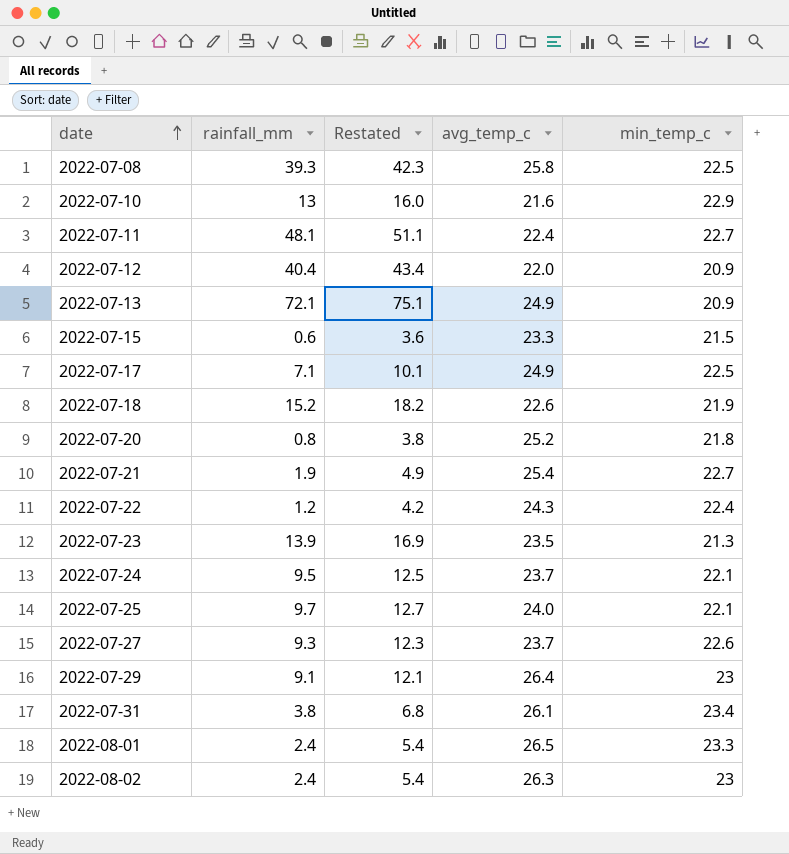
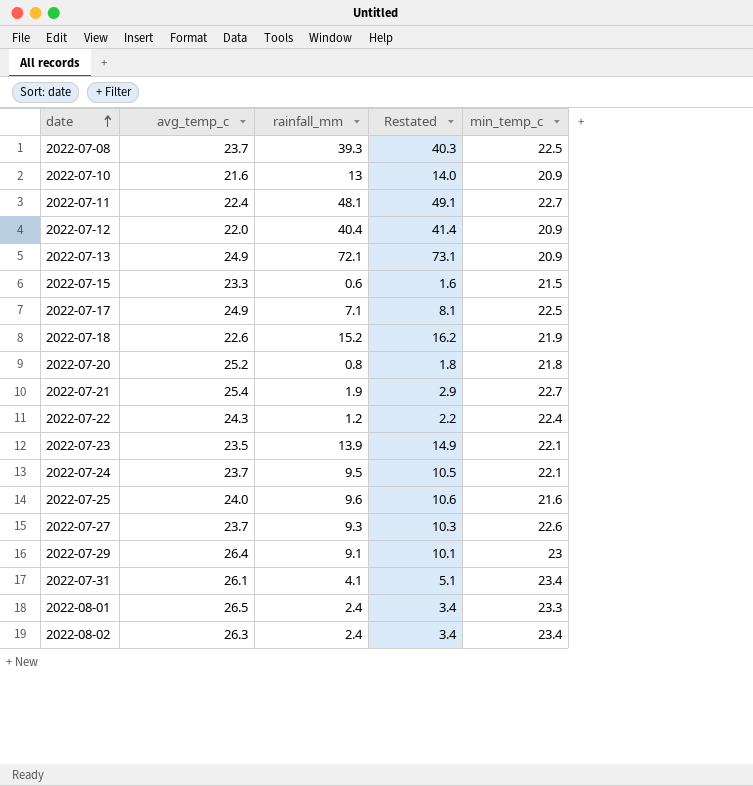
column avg_temp_c | position: 4 -> 2
column Restated | formula: [rainfall_mm] + 3 -> [rainfall_mm] + 1
2022-07-08 | avg_temp_c: 25.8 -> 23.7
2022-07-10 | min_temp_c: 22.9 -> 20.9
2022-07-23 | min_temp_c: 21.3 -> 22.1
2022-07-25 | rainfall_mm: 9.7 -> 9.6
2022-07-25 | min_temp_c: 22.1 -> 21.6
2022-07-31 | rainfall_mm: 3.8 -> 4.1
2022-08-02 | min_temp_c: 23 -> 23.4

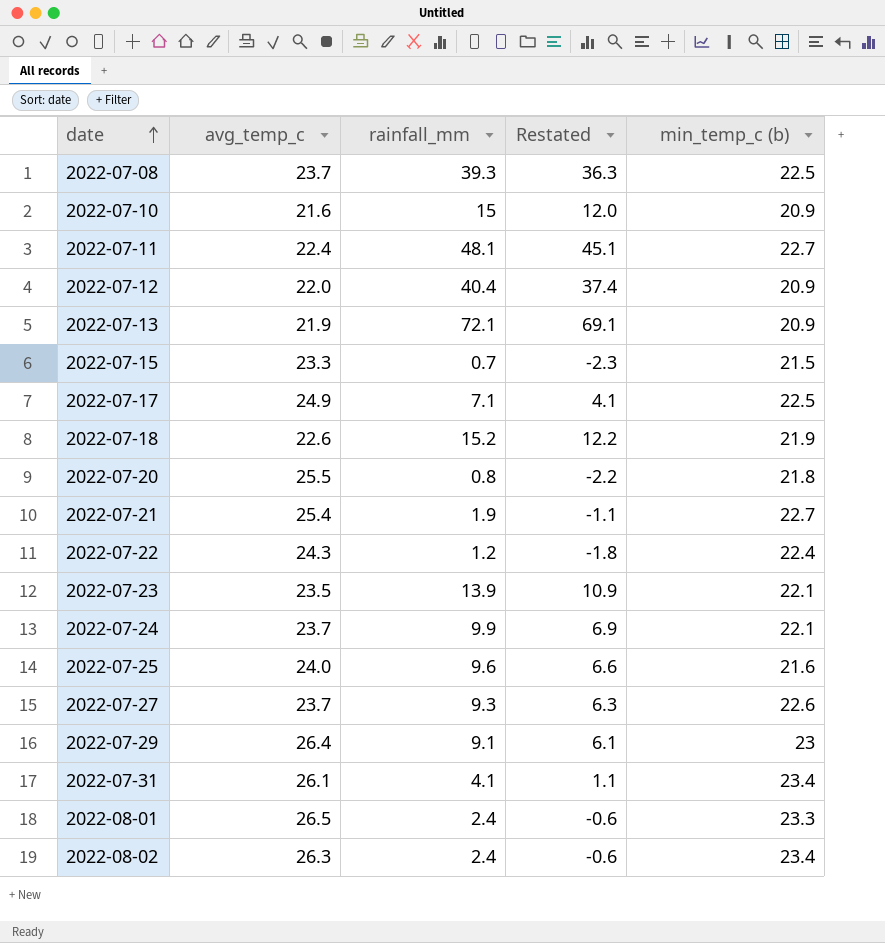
column Restated | formula: [rainfall_mm] + 1 -> [rainfall_mm] - 3
column name: min_temp_c -> min_temp_c (b)
2022-07-10 | rainfall_mm: 13 -> 15
2022-07-13 | avg_temp_c: 24.9 -> 21.9
2022-07-15 | rainfall_mm: 0.6 -> 0.7
2022-07-20 | avg_temp_c: 25.2 -> 25.5
2022-07-24 | rainfall_mm: 9.5 -> 9.9

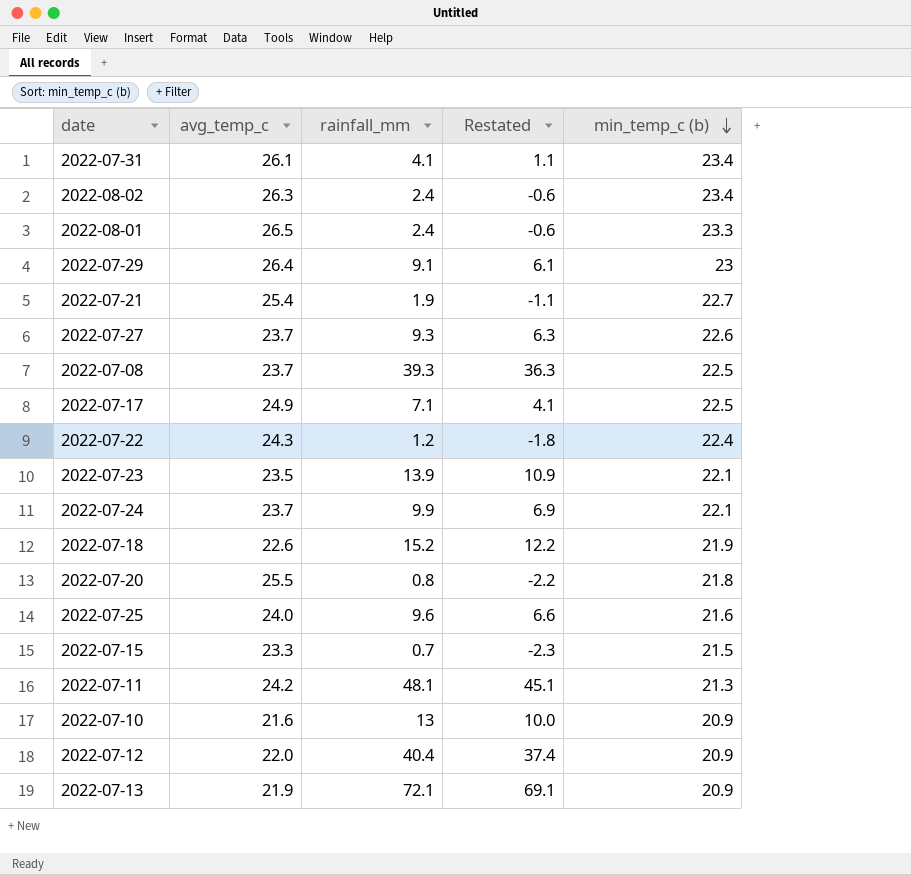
row order: date ascending -> min_temp_c (b) descending
2022-07-11 | avg_temp_c: 22.4 -> 24.2
2022-07-11 | min_temp_c (b): 22.7 -> 21.3
2022-07-10 | rainfall_mm: 15 -> 13
2022-07-10 | Restated: 12.0 -> 10.0

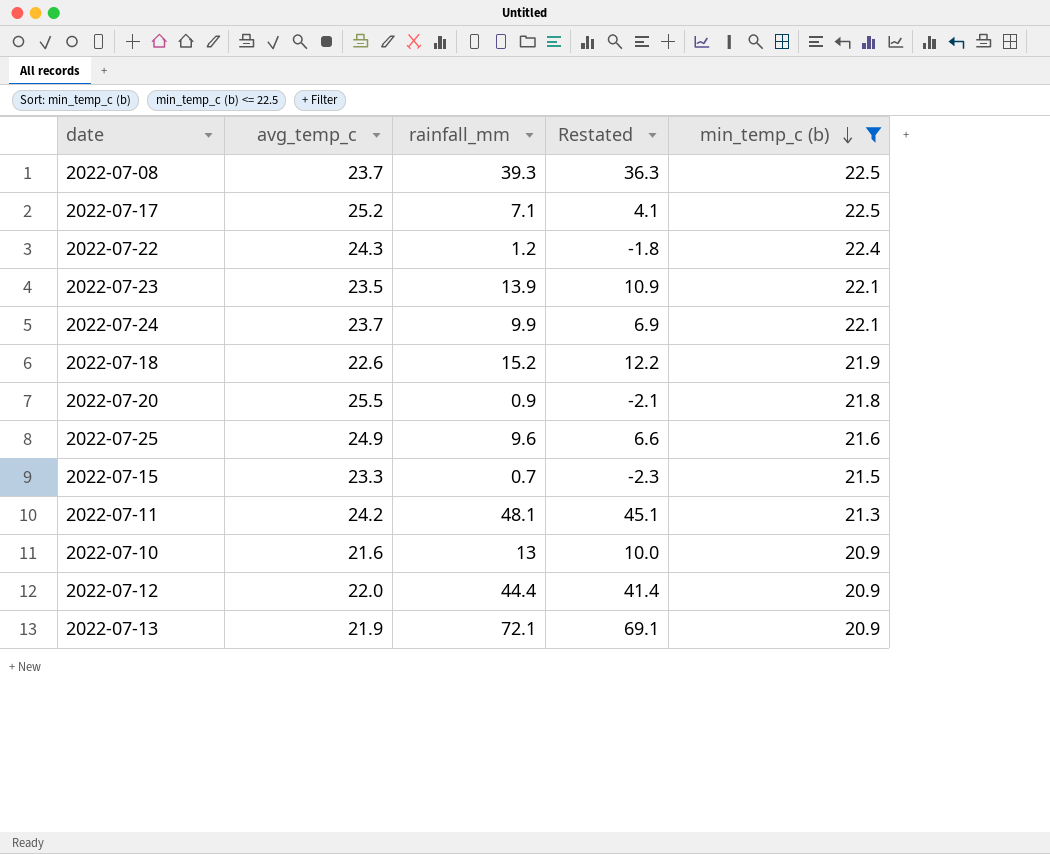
filter: none -> min_temp_c (b) <= 22.5
2022-07-17 | avg_temp_c: 24.9 -> 25.2
2022-07-20 | rainfall_mm: 0.8 -> 0.9
2022-07-20 | Restated: -2.2 -> -2.1
2022-07-25 | avg_temp_c: 24.0 -> 24.9
2022-07-12 | rainfall_mm: 40.4 -> 44.4
2022-07-12 | Restated: 37.4 -> 41.4

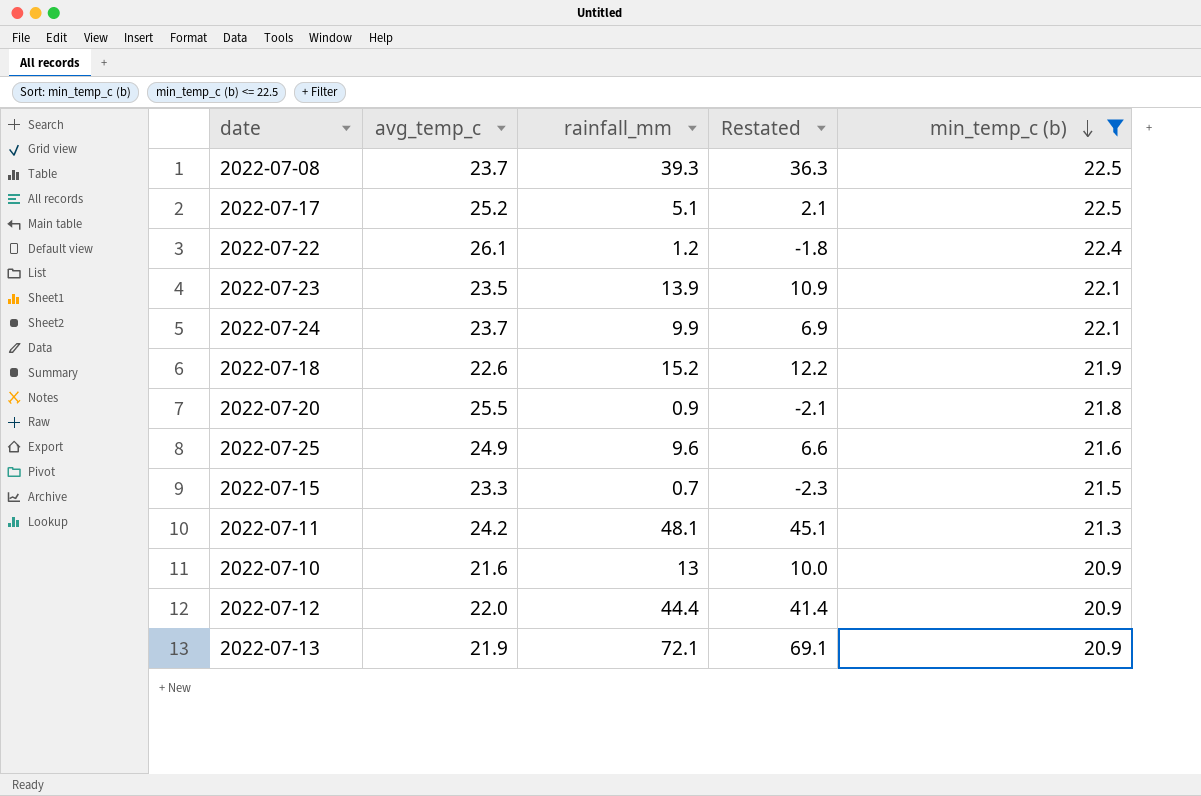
2022-07-17 | rainfall_mm: 7.1 -> 5.1
2022-07-17 | Restated: 4.1 -> 2.1
2022-07-22 | avg_temp_c: 24.3 -> 26.1

